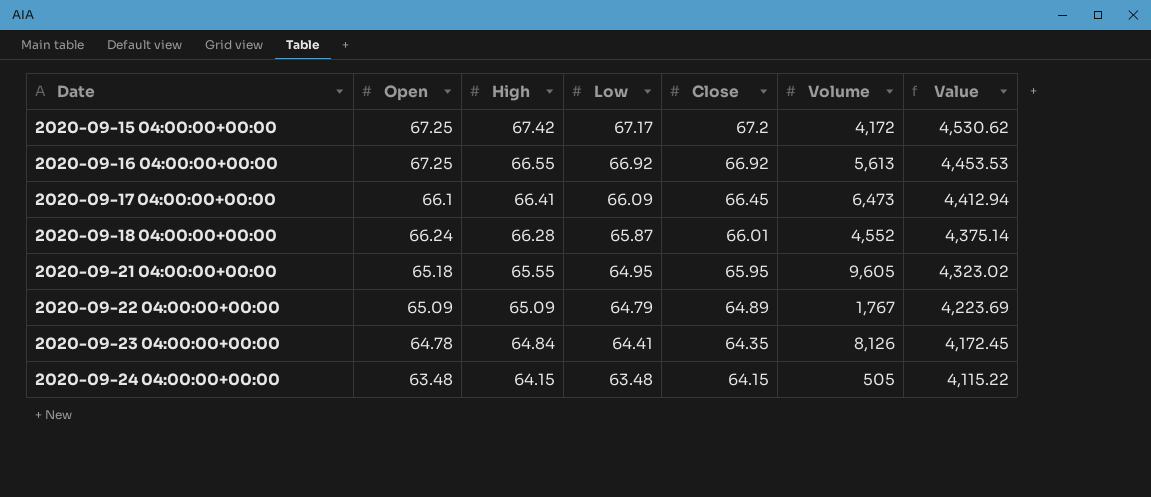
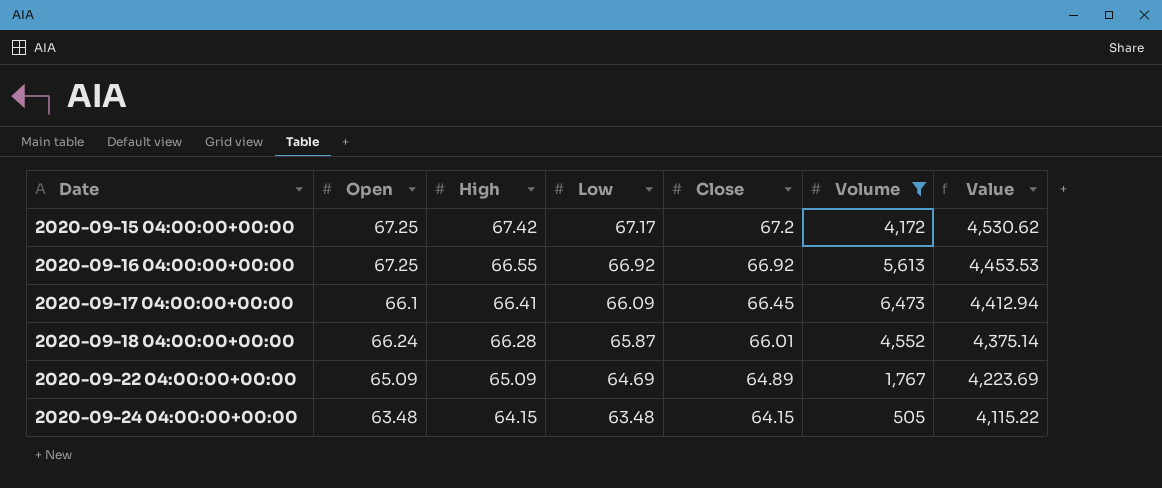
filter: none -> Volume <= 6,473
2020-09-22 04:00:00+00:00 | Low: 64.79 -> 64.69

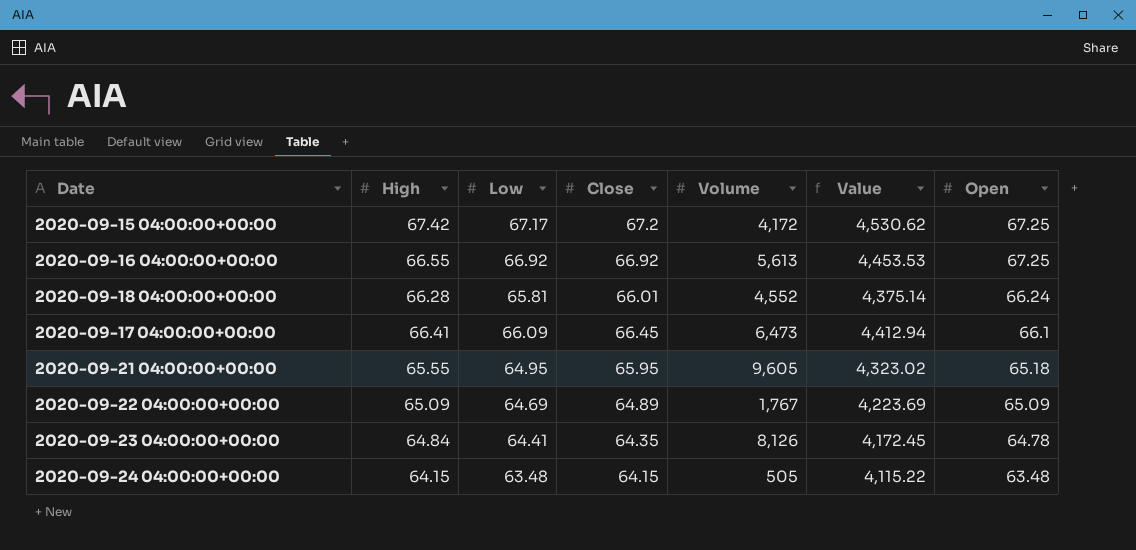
filter: Volume <= 6,473 -> none
row order: Date ascending -> Open descending
column Open | position: 2 -> 7
2020-09-18 04:00:00+00:00 | Low: 65.87 -> 65.81

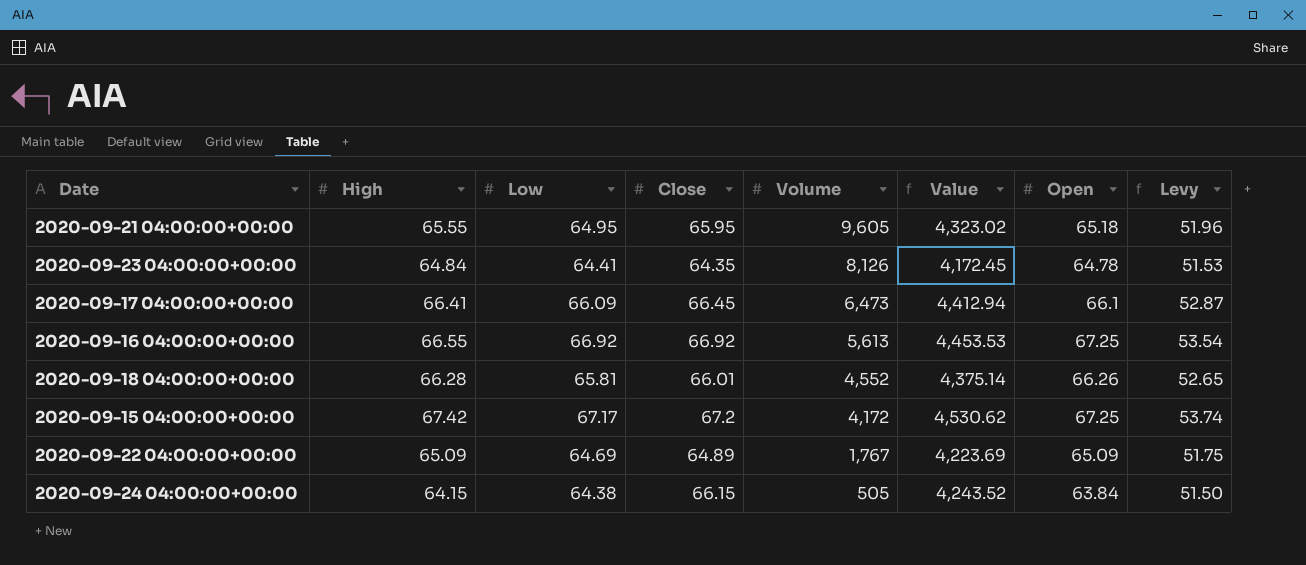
row order: Open descending -> Volume descending
column Levy | formula: none -> [Low] * 0.8
2020-09-18 04:00:00+00:00 | Open: 66.24 -> 66.26
2020-09-24 04:00:00+00:00 | Low: 63.48 -> 64.38
2020-09-24 04:00:00+00:00 | Close: 64.15 -> 66.15
2020-09-24 04:00:00+00:00 | Value: 4,115.22 -> 4,243.52
2020-09-24 04:00:00+00:00 | Open: 63.48 -> 63.84

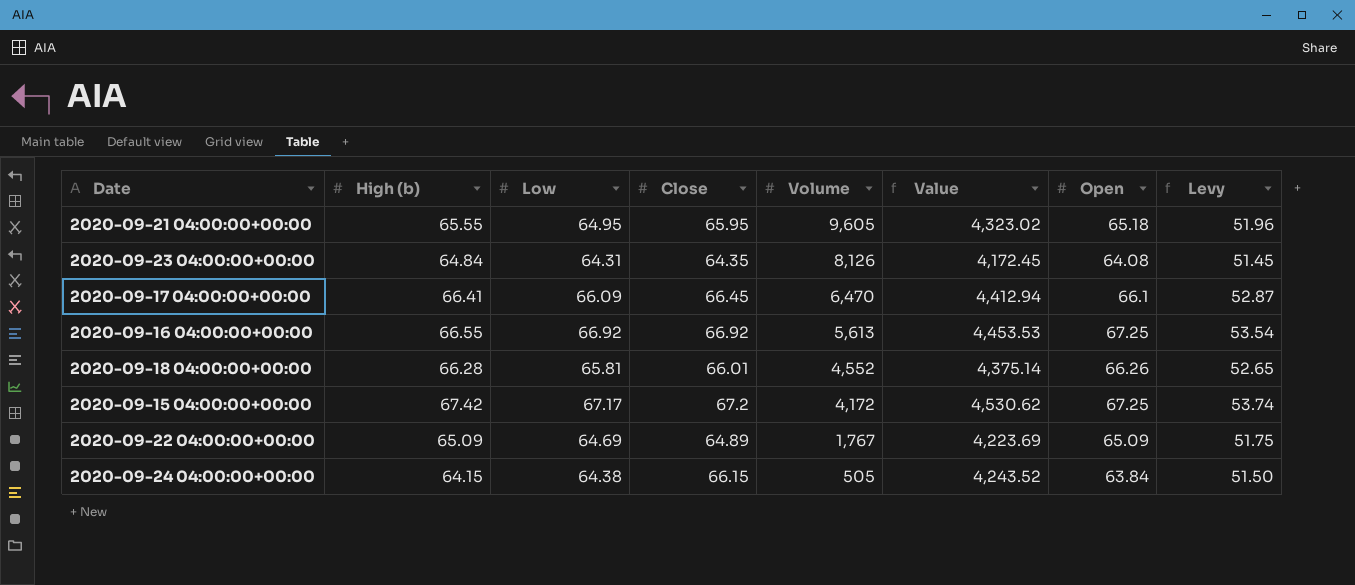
column name: High -> High (b)
2020-09-23 04:00:00+00:00 | Low: 64.41 -> 64.31
2020-09-23 04:00:00+00:00 | Open: 64.78 -> 64.08
2020-09-23 04:00:00+00:00 | Levy: 51.53 -> 51.45
2020-09-17 04:00:00+00:00 | Volume: 6,473 -> 6,470

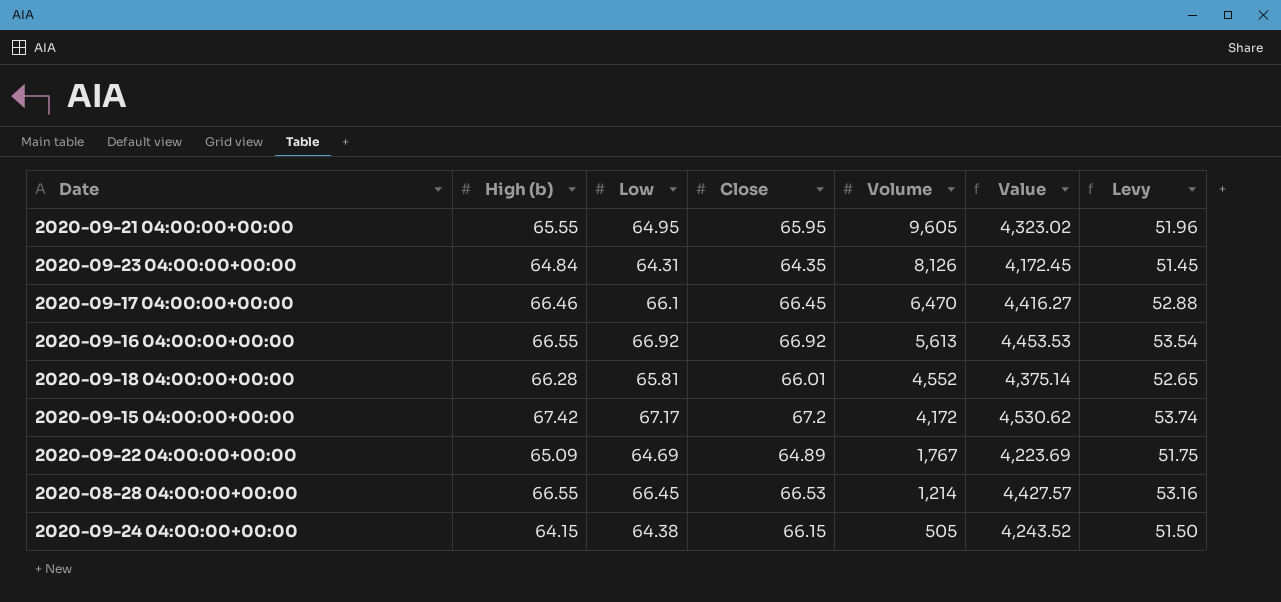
column Open | position: 7 -> none
2020-09-17 04:00:00+00:00 | High (b): 66.41 -> 66.46
2020-09-17 04:00:00+00:00 | Low: 66.09 -> 66.1
2020-09-17 04:00:00+00:00 | Value: 4,412.94 -> 4,416.27
2020-09-17 04:00:00+00:00 | Levy: 52.87 -> 52.88
row 2020-08-28 04:00:00+00:00: none -> 66.55 | 66.45 | 66.53 | 1,214 | 4,427.57 | 53.16

